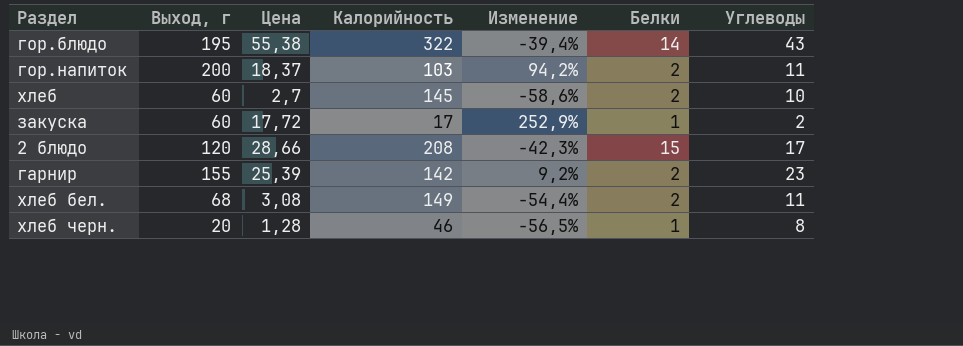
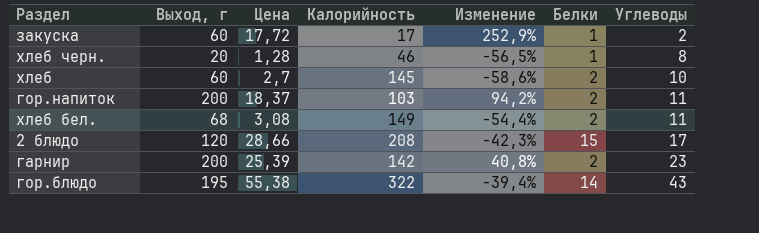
row order: none -> Углеводы ascending
гарнир | Выход, г: 155 -> 200
гарнир | Изменение: 9,2% -> 40,8%

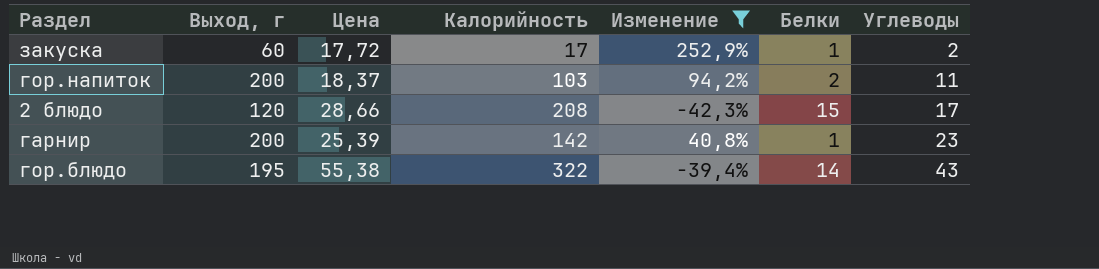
filter: none -> Изменение >= -42,3%
гарнир | Белки: 2 -> 1

